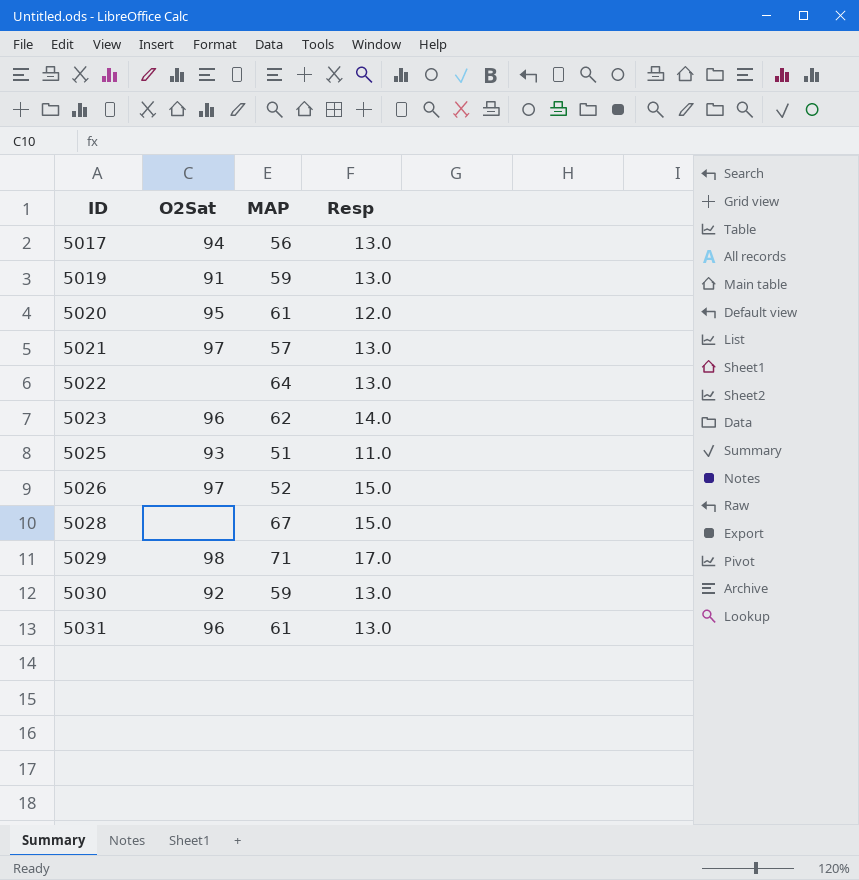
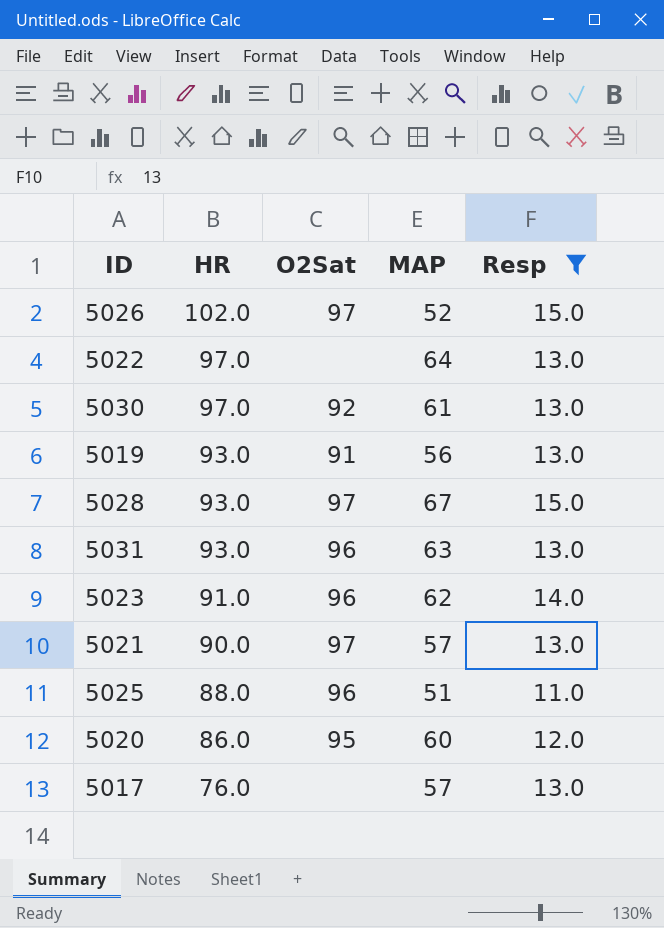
filter: none -> Resp != 17.0
row order: ID ascending -> HR descending
column HR | position: none -> 2
5030 | MAP: 59 -> 61
5019 | MAP: 59 -> 56
5028 | O2Sat: none -> 97
5031 | MAP: 61 -> 63
5025 | O2Sat: 93 -> 96
5020 | MAP: 61 -> 60
5017 | O2Sat: 94 -> none
5017 | MAP: 56 -> 57

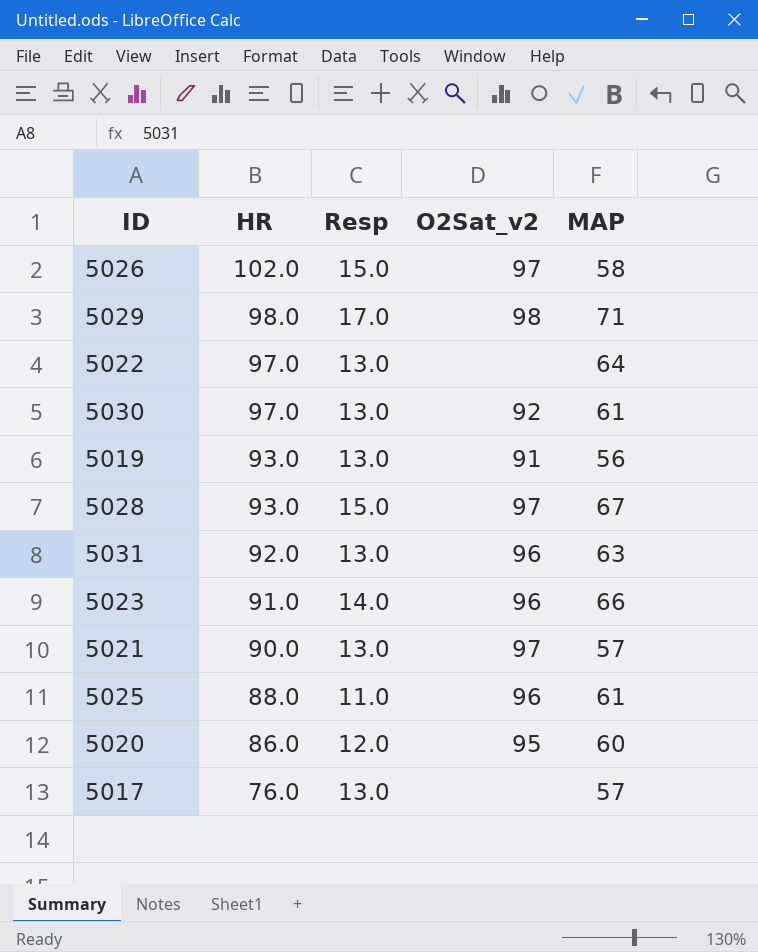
filter: Resp != 17.0 -> none
column Resp | position: 5 -> 3
column name: O2Sat -> O2Sat_v2
5026 | MAP: 52 -> 58
5031 | HR: 93.0 -> 92.0
5023 | MAP: 62 -> 66
5025 | MAP: 51 -> 61

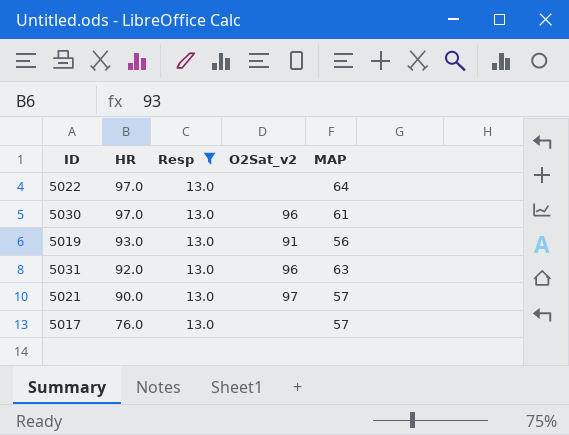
filter: none -> Resp = 13.0
5030 | O2Sat_v2: 92 -> 96

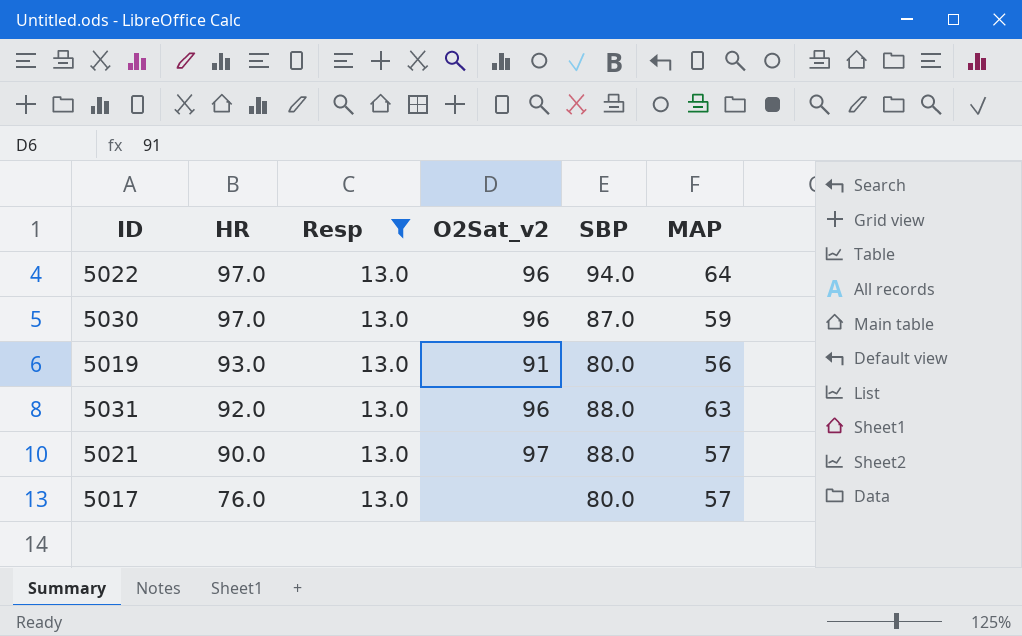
column SBP | position: none -> 5
5022 | O2Sat_v2: none -> 96
5030 | MAP: 61 -> 59

